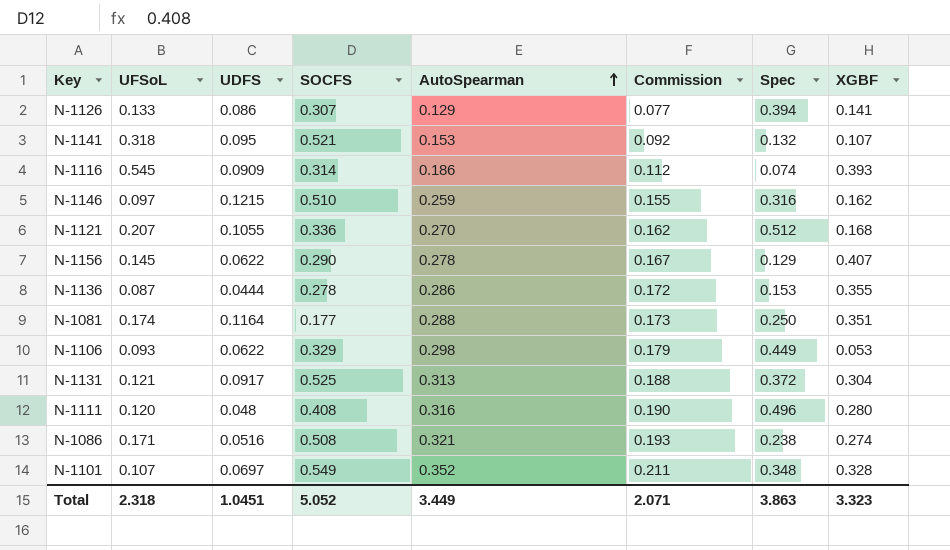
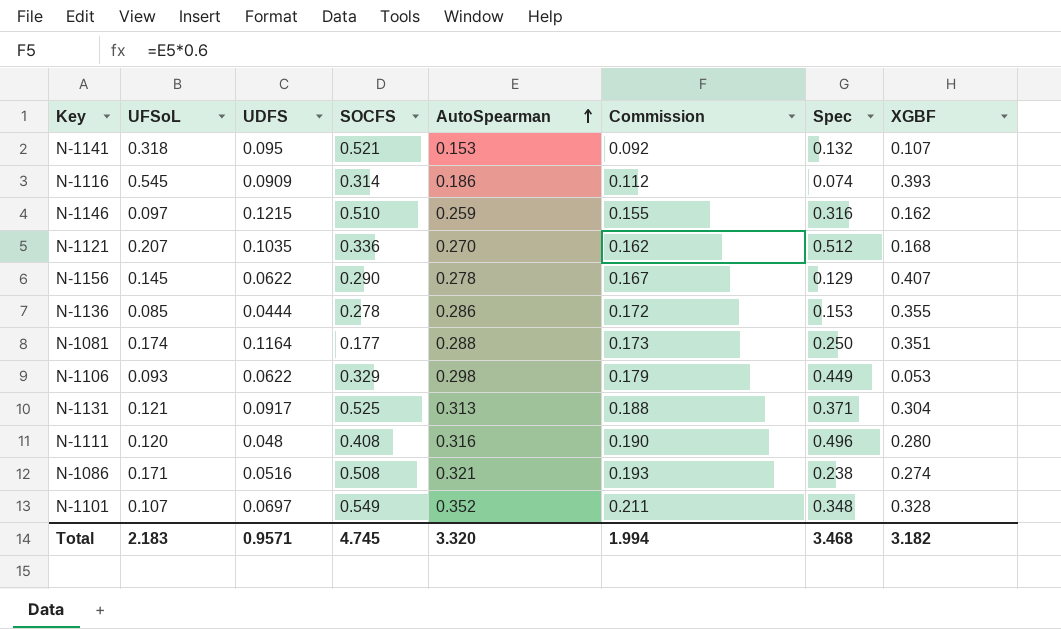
row N-1126: 0.133 | 0.086 | 0.307 | 0.129 | 0.077 | 0.394 | 0.141 -> none
N-1121 | UDFS: 0.1055 -> 0.1035
N-1136 | UFSoL: 0.087 -> 0.085
N-1131 | Spec: 0.372 -> 0.371
Total | UFSoL: 2.318 -> 2.183
Total | UDFS: 1.0451 -> 0.9571
Total | SOCFS: 5.052 -> 4.745
Total | AutoSpearman: 3.449 -> 3.320
Total | Commission: 2.071 -> 1.994
Total | Spec: 3.863 -> 3.468
Total | XGBF: 3.323 -> 3.182

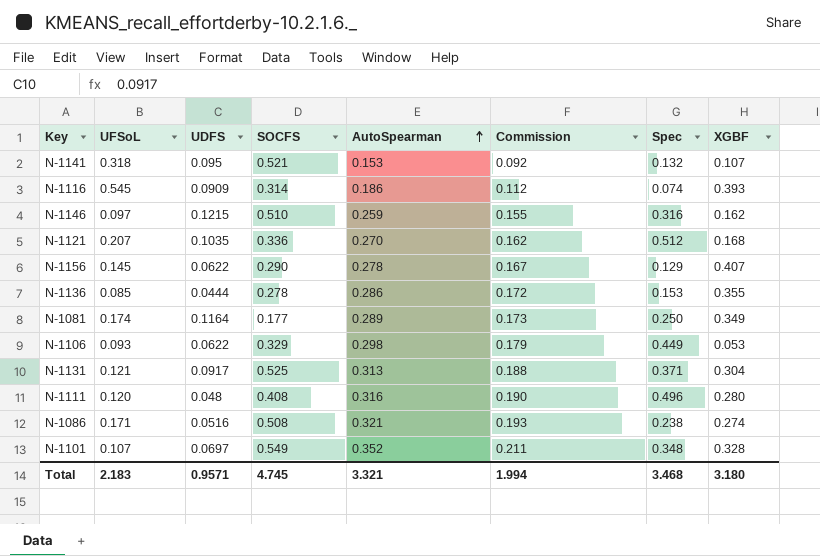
N-1081 | AutoSpearman: 0.288 -> 0.289
N-1081 | XGBF: 0.351 -> 0.349
Total | AutoSpearman: 3.320 -> 3.321
Total | XGBF: 3.182 -> 3.180

